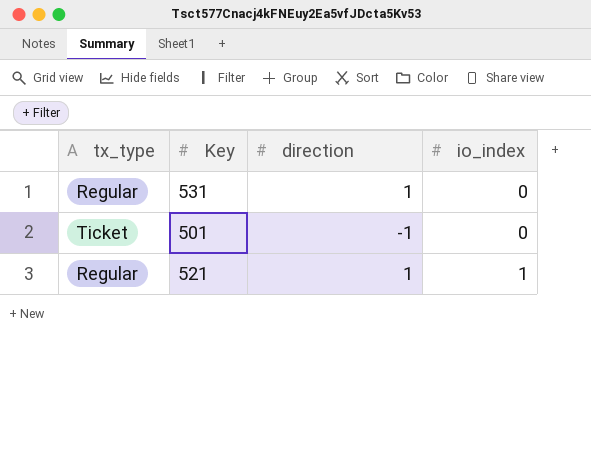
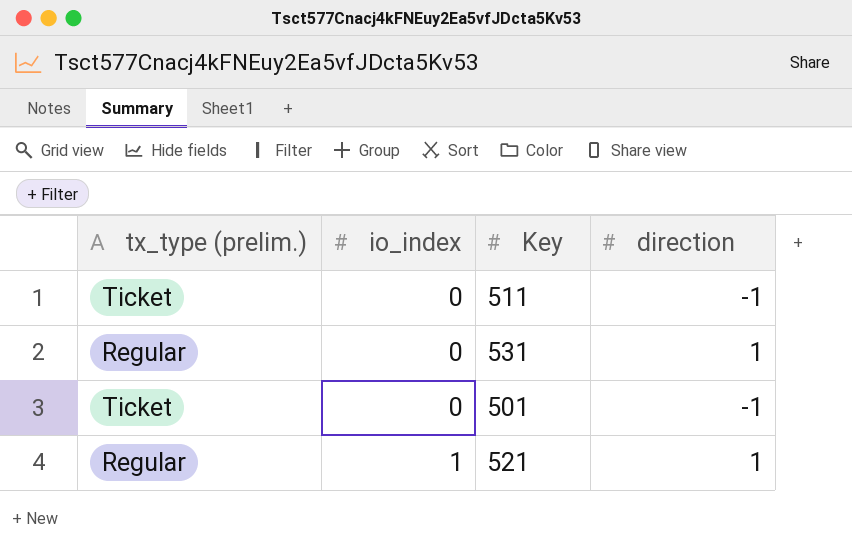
column name: tx_type -> tx_type (prelim.)
column io_index | position: 4 -> 2
row 511: none -> Ticket | 0 | -1

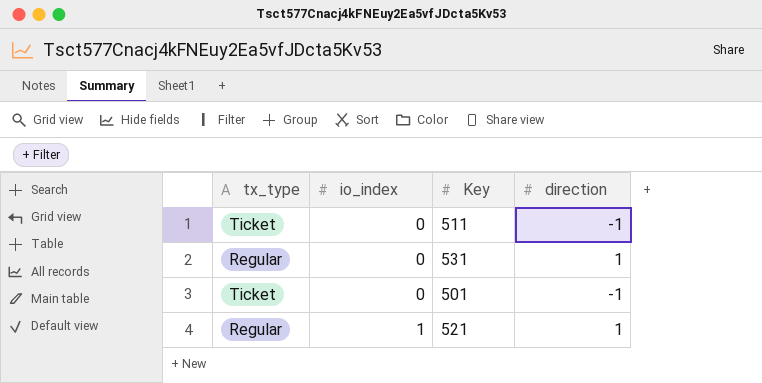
column name: tx_type (prelim.) -> tx_type

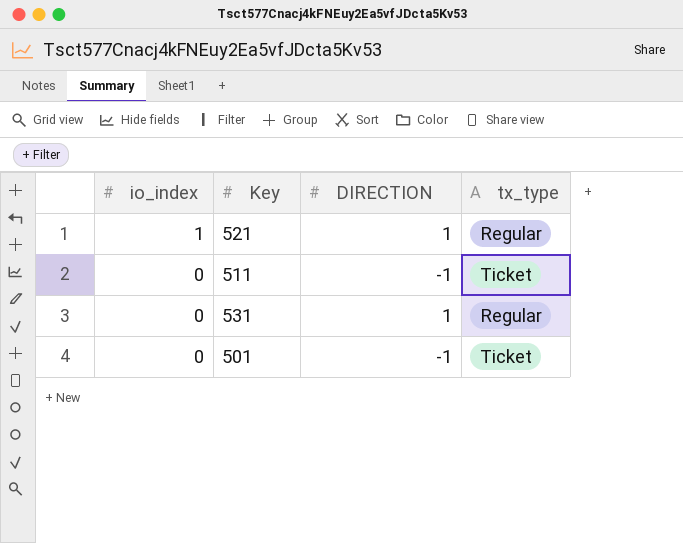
row order: io_index ascending -> io_index descending
column name: direction -> DIRECTION
column tx_type | position: 1 -> 4

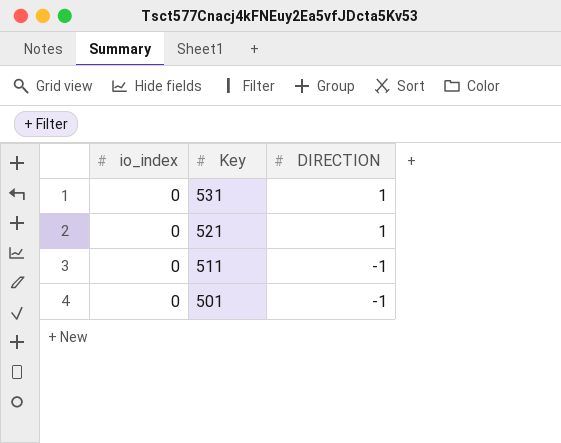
row order: io_index descending -> Key descending
column tx_type | position: 4 -> none
521 | io_index: 1 -> 0

